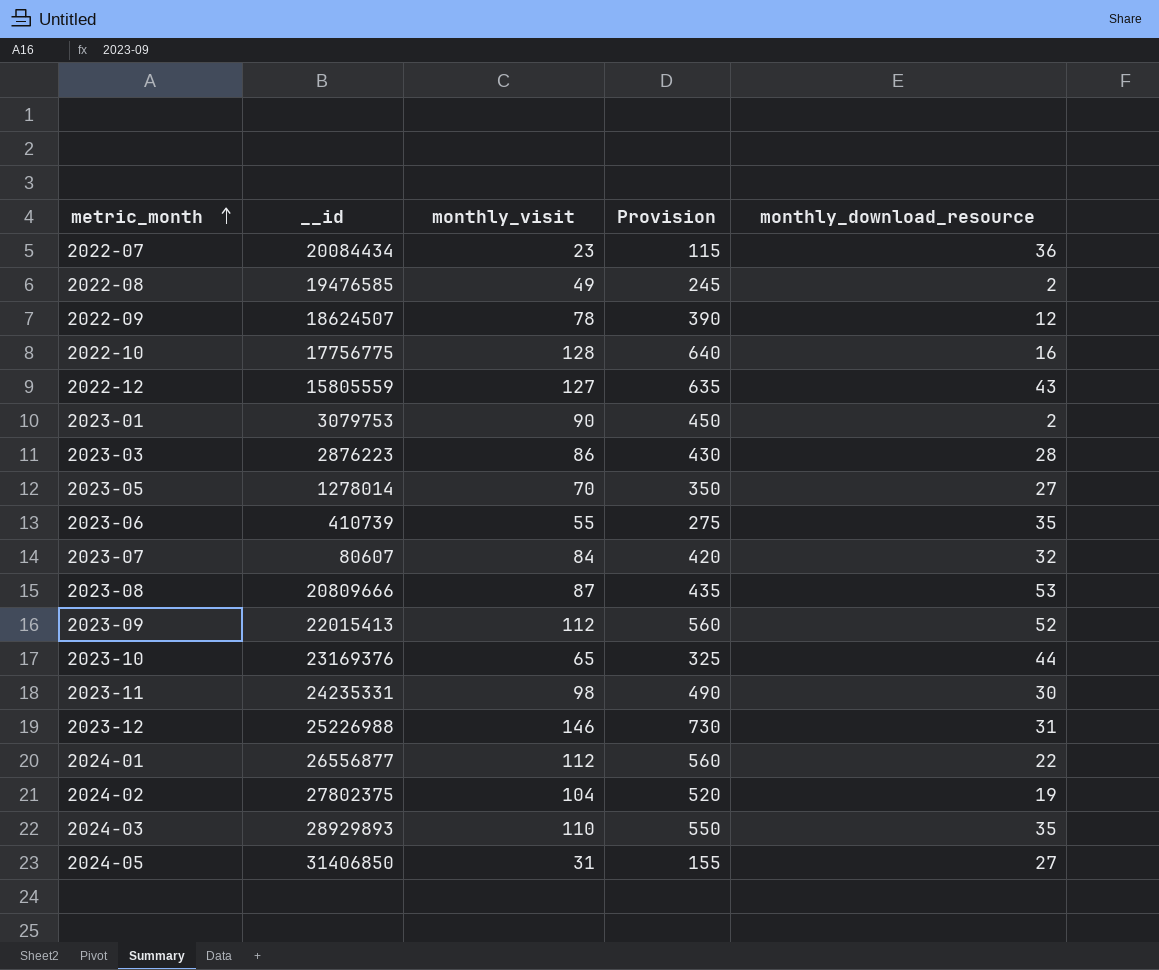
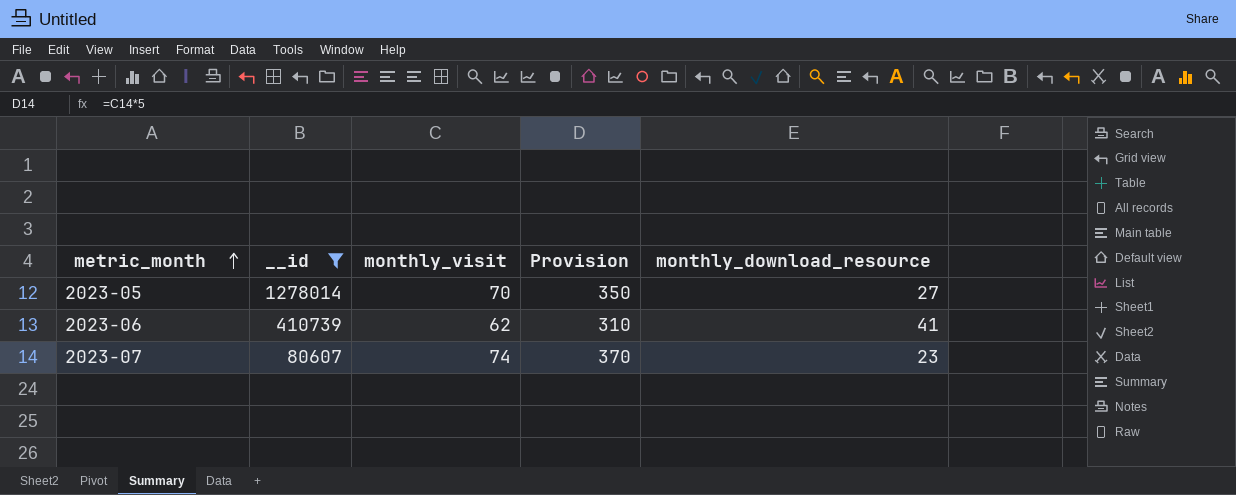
filter: none -> __id <= 1278014
2023-06 | monthly_visit: 55 -> 62
2023-06 | Provision: 275 -> 310
2023-06 | monthly_download_resource: 35 -> 41
2023-07 | monthly_visit: 84 -> 74
2023-07 | Provision: 420 -> 370
2023-07 | monthly_download_resource: 32 -> 23

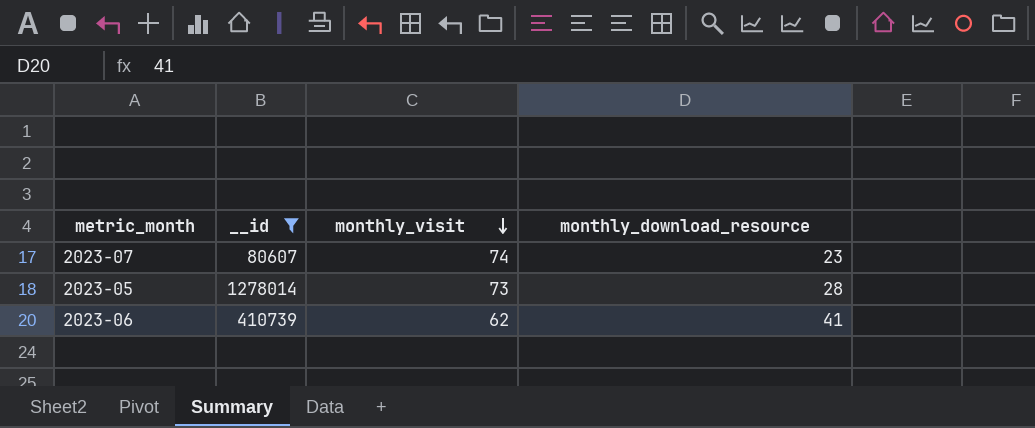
row order: metric_month ascending -> monthly_visit descending
column Provision | formula: [monthly_visit] * 5 -> none
2023-05 | monthly_visit: 70 -> 73
2023-05 | monthly_download_resource: 27 -> 28

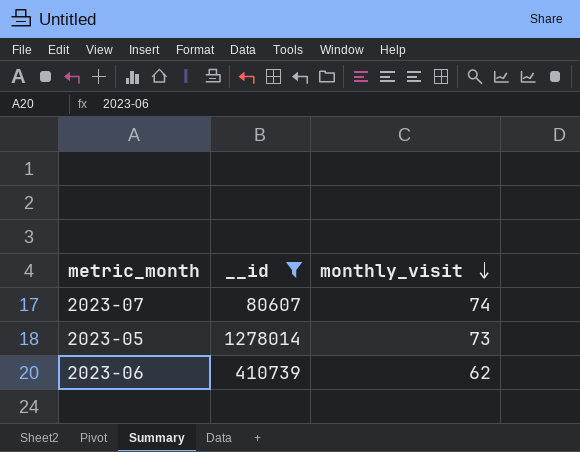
column monthly_download_resource | position: 4 -> none

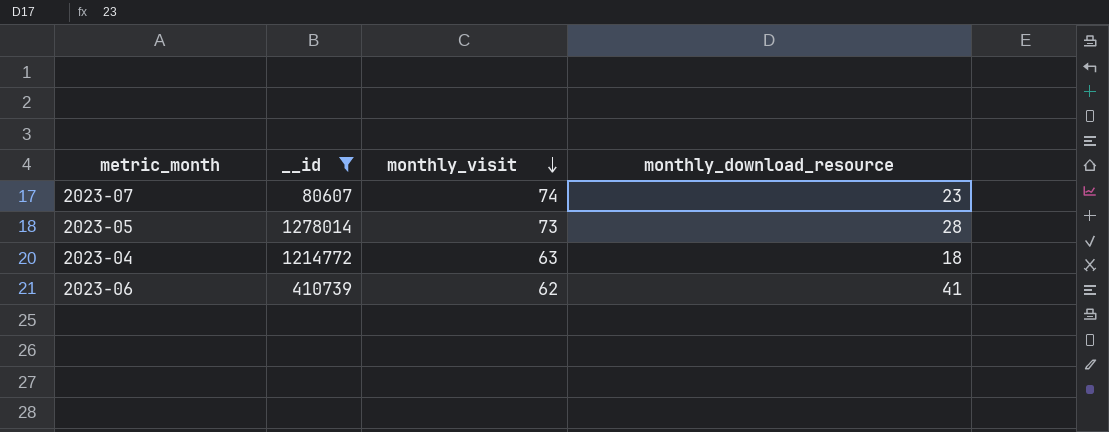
column monthly_download_resource | position: none -> 4
row 2023-04: none -> 1214772 | 63 | 18

